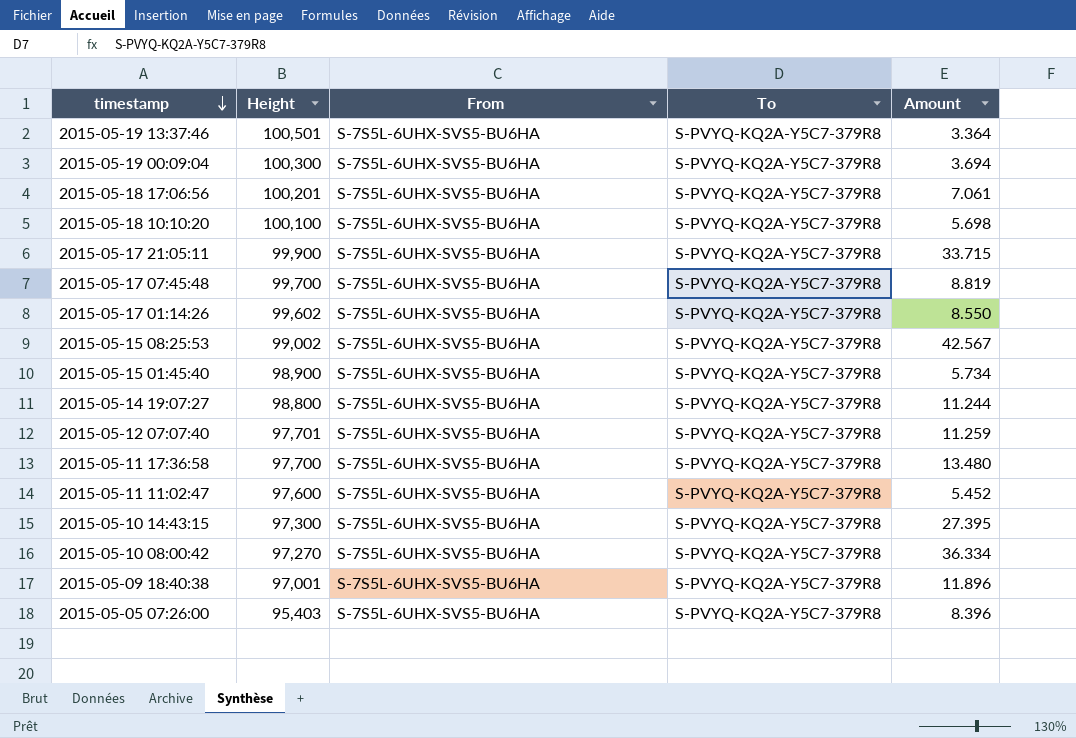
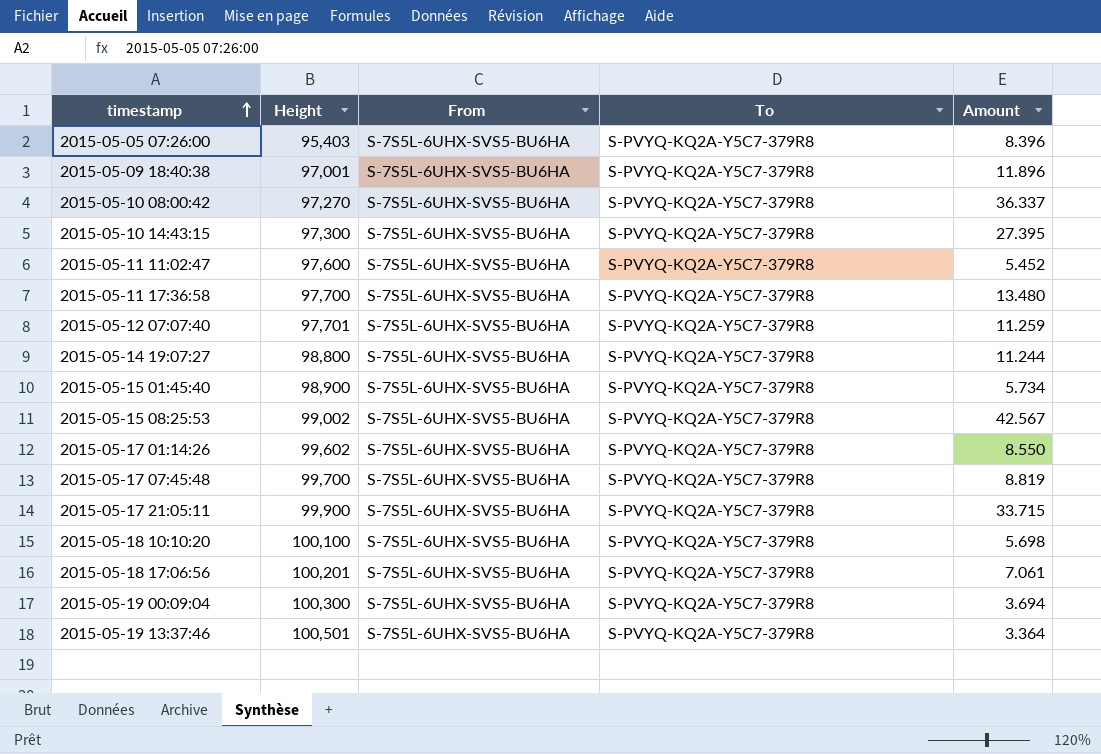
row order: timestamp descending -> timestamp ascending
2015-05-10 08:00:42 | Amount: 36.334 -> 36.337

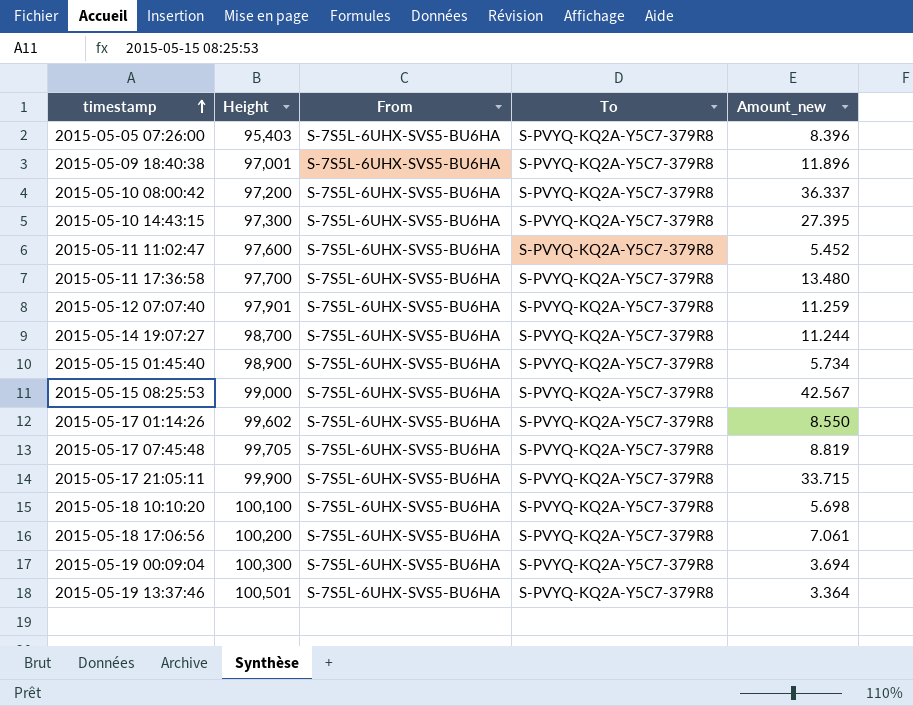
column name: Amount -> Amount_new
2015-05-10 08:00:42 | Height: 97,270 -> 97,200
2015-05-12 07:07:40 | Height: 97,701 -> 97,901
2015-05-14 19:07:27 | Height: 98,800 -> 98,700
2015-05-15 08:25:53 | Height: 99,002 -> 99,000
2015-05-17 07:45:48 | Height: 99,700 -> 99,705
2015-05-18 17:06:56 | Height: 100,201 -> 100,200

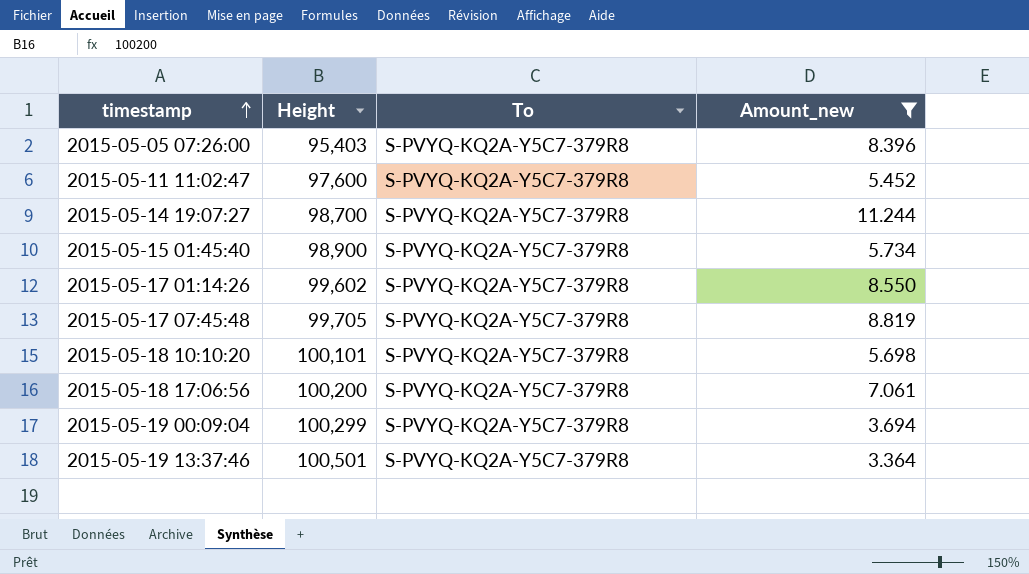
filter: none -> Amount_new <= 11.244
column From | position: 3 -> none
2015-05-18 10:10:20 | Height: 100,100 -> 100,101
2015-05-19 00:09:04 | Height: 100,300 -> 100,299

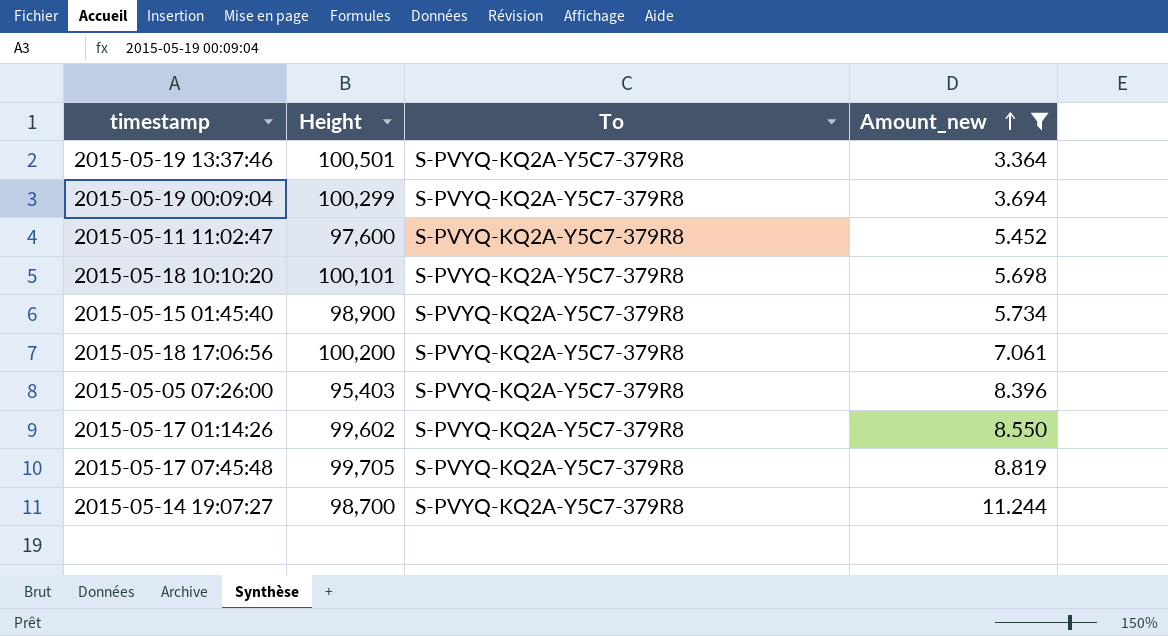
row order: timestamp ascending -> Amount_new ascending

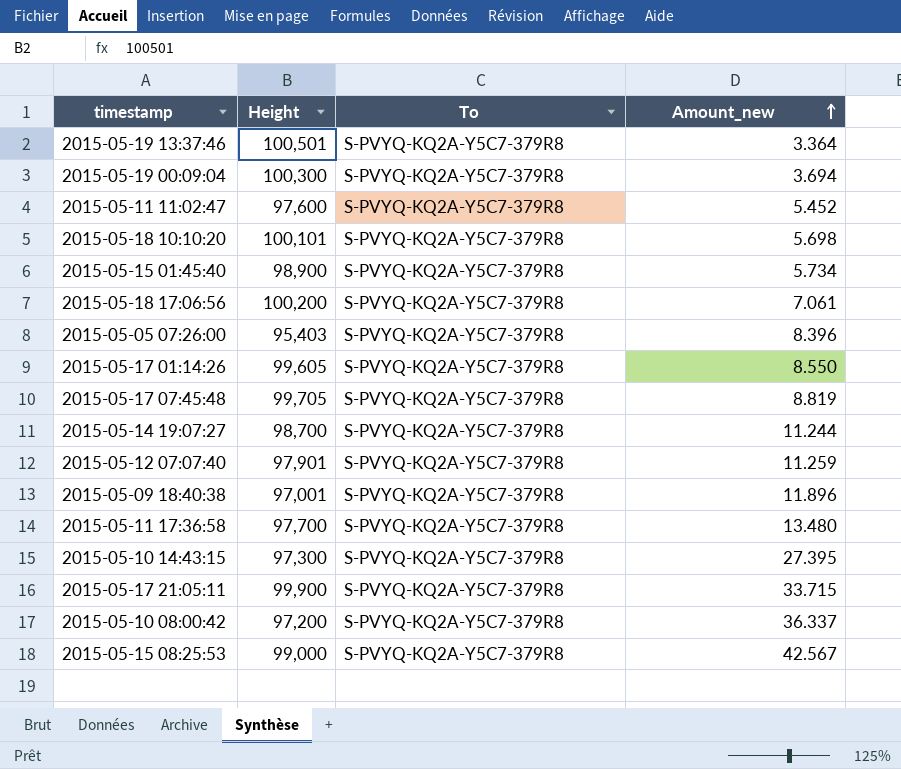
filter: Amount_new <= 11.244 -> none
2015-05-19 00:09:04 | Height: 100,299 -> 100,300
2015-05-17 01:14:26 | Height: 99,602 -> 99,605

